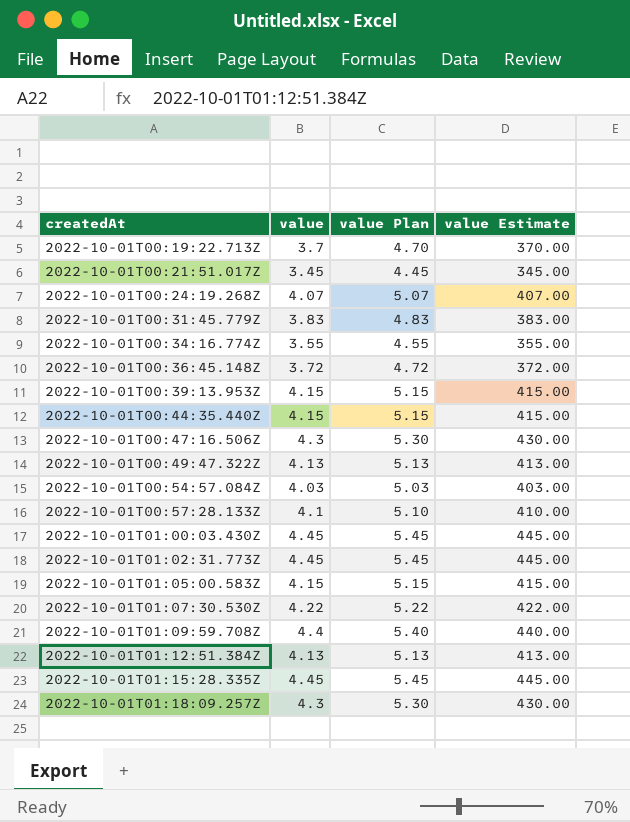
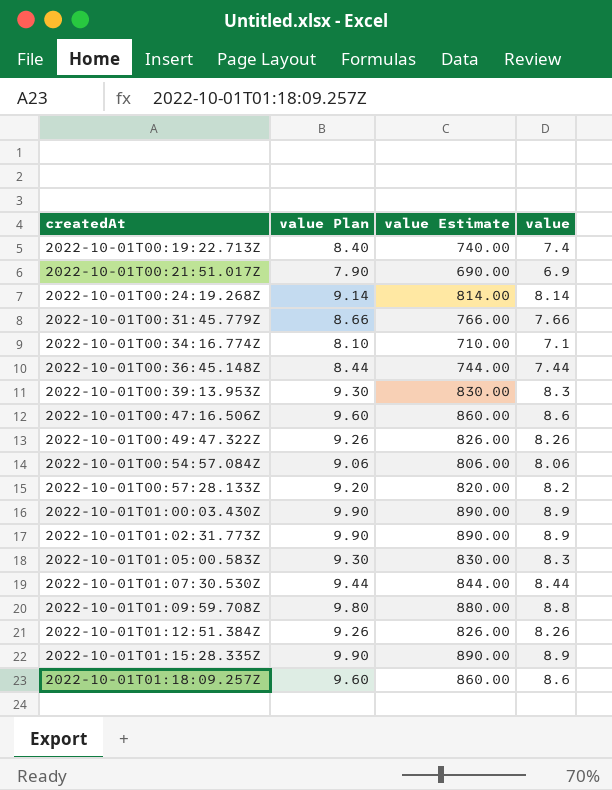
column value | position: 2 -> 4
row 2022-10-01T00:44:35.440Z: 4.15 | 5.15 | 415.00 -> none
2022-10-01T00:19:22.713Z | value Plan: 4.70 -> 8.40
2022-10-01T00:19:22.713Z | value Estimate: 370.00 -> 740.00
2022-10-01T00:19:22.713Z | value: 3.7 -> 7.4
2022-10-01T00:21:51.017Z | value Plan: 4.45 -> 7.90
2022-10-01T00:21:51.017Z | value Estimate: 345.00 -> 690.00
2022-10-01T00:21:51.017Z | value: 3.45 -> 6.9
2022-10-01T00:24:19.268Z | value Plan: 5.07 -> 9.14
2022-10-01T00:24:19.268Z | value Estimate: 407.00 -> 814.00
2022-10-01T00:24:19.268Z | value: 4.07 -> 8.14
2022-10-01T00:31:45.779Z | value Plan: 4.83 -> 8.66
2022-10-01T00:31:45.779Z | value Estimate: 383.00 -> 766.00
2022-10-01T00:31:45.779Z | value: 3.83 -> 7.66
2022-10-01T00:34:16.774Z | value Plan: 4.55 -> 8.10
2022-10-01T00:34:16.774Z | value Estimate: 355.00 -> 710.00
2022-10-01T00:34:16.774Z | value: 3.55 -> 7.1
2022-10-01T00:36:45.148Z | value Plan: 4.72 -> 8.44
2022-10-01T00:36:45.148Z | value Estimate: 372.00 -> 744.00
2022-10-01T00:36:45.148Z | value: 3.72 -> 7.44
2022-10-01T00:39:13.953Z | value Plan: 5.15 -> 9.30
2022-10-01T00:39:13.953Z | value Estimate: 415.00 -> 830.00
2022-10-01T00:39:13.953Z | value: 4.15 -> 8.3
2022-10-01T00:47:16.506Z | value Plan: 5.30 -> 9.60
2022-10-01T00:47:16.506Z | value Estimate: 430.00 -> 860.00
2022-10-01T00:47:16.506Z | value: 4.3 -> 8.6
2022-10-01T00:49:47.322Z | value Plan: 5.13 -> 9.26
2022-10-01T00:49:47.322Z | value Estimate: 413.00 -> 826.00
2022-10-01T00:49:47.322Z | value: 4.13 -> 8.26
2022-10-01T00:54:57.084Z | value Plan: 5.03 -> 9.06
2022-10-01T00:54:57.084Z | value Estimate: 403.00 -> 806.00
2022-10-01T00:54:57.084Z | value: 4.03 -> 8.06
2022-10-01T00:57:28.133Z | value Plan: 5.10 -> 9.20
2022-10-01T00:57:28.133Z | value Estimate: 410.00 -> 820.00
2022-10-01T00:57:28.133Z | value: 4.1 -> 8.2
2022-10-01T01:00:03.430Z | value Plan: 5.45 -> 9.90
2022-10-01T01:00:03.430Z | value Estimate: 445.00 -> 890.00
2022-10-01T01:00:03.430Z | value: 4.45 -> 8.9
2022-10-01T01:02:31.773Z | value Plan: 5.45 -> 9.90
2022-10-01T01:02:31.773Z | value Estimate: 445.00 -> 890.00
2022-10-01T01:02:31.773Z | value: 4.45 -> 8.9
2022-10-01T01:05:00.583Z | value Plan: 5.15 -> 9.30
2022-10-01T01:05:00.583Z | value Estimate: 415.00 -> 830.00
2022-10-01T01:05:00.583Z | value: 4.15 -> 8.3
2022-10-01T01:07:30.530Z | value Plan: 5.22 -> 9.44
2022-10-01T01:07:30.530Z | value Estimate: 422.00 -> 844.00
2022-10-01T01:07:30.530Z | value: 4.22 -> 8.44
2022-10-01T01:09:59.708Z | value Plan: 5.40 -> 9.80
2022-10-01T01:09:59.708Z | value Estimate: 440.00 -> 880.00
2022-10-01T01:09:59.708Z | value: 4.4 -> 8.8
2022-10-01T01:12:51.384Z | value Plan: 5.13 -> 9.26
2022-10-01T01:12:51.384Z | value Estimate: 413.00 -> 826.00
2022-10-01T01:12:51.384Z | value: 4.13 -> 8.26
2022-10-01T01:15:28.335Z | value Plan: 5.45 -> 9.90
2022-10-01T01:15:28.335Z | value Estimate: 445.00 -> 890.00
2022-10-01T01:15:28.335Z | value: 4.45 -> 8.9
2022-10-01T01:18:09.257Z | value Plan: 5.30 -> 9.60
2022-10-01T01:18:09.257Z | value Estimate: 430.00 -> 860.00
2022-10-01T01:18:09.257Z | value: 4.3 -> 8.6

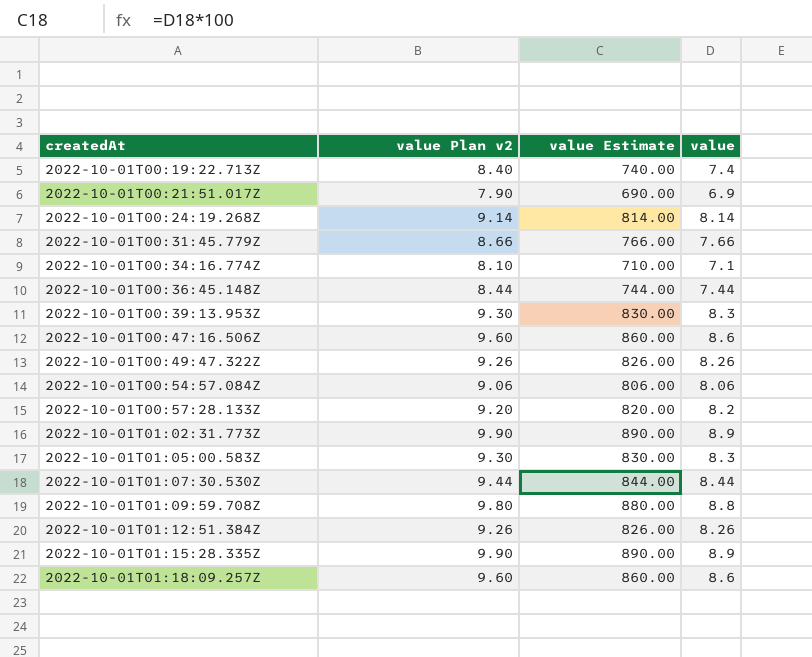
column name: value Plan -> value Plan v2
row 2022-10-01T01:00:03.430Z: 9.90 | 890.00 | 8.9 -> none

